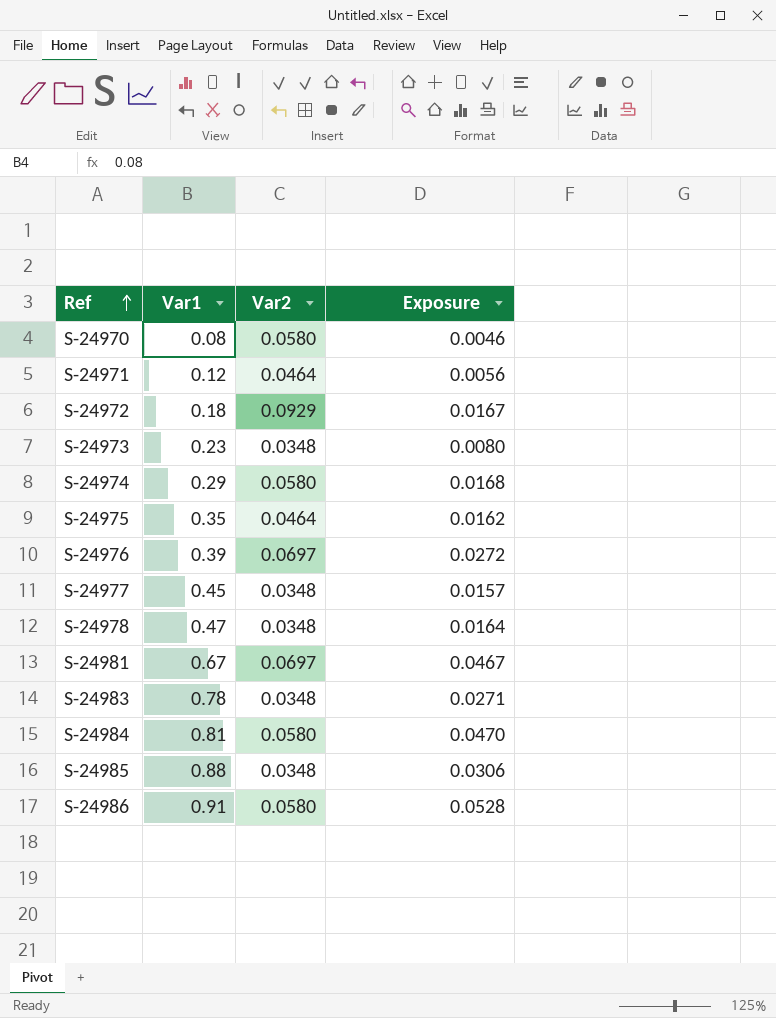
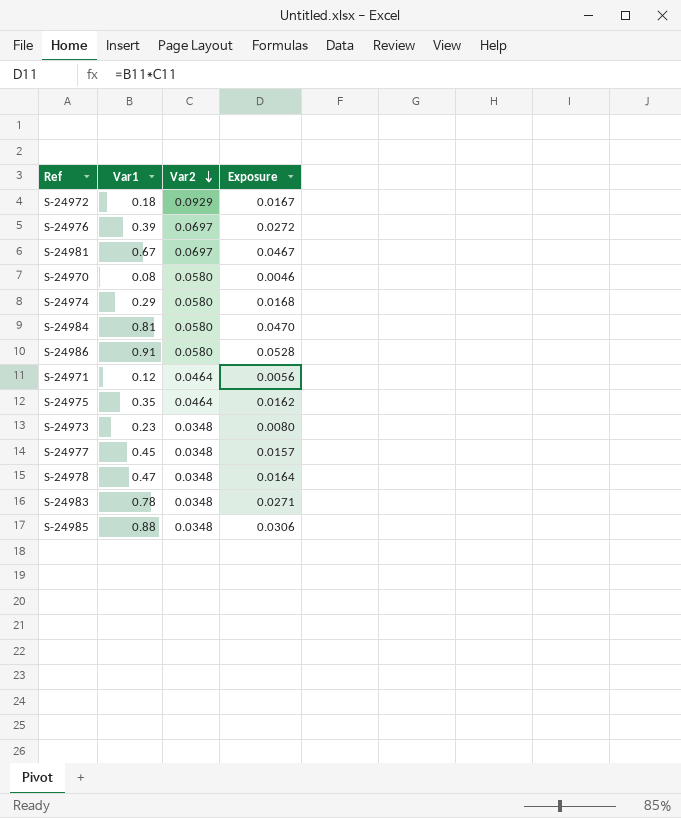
row order: Ref ascending -> Var2 descending

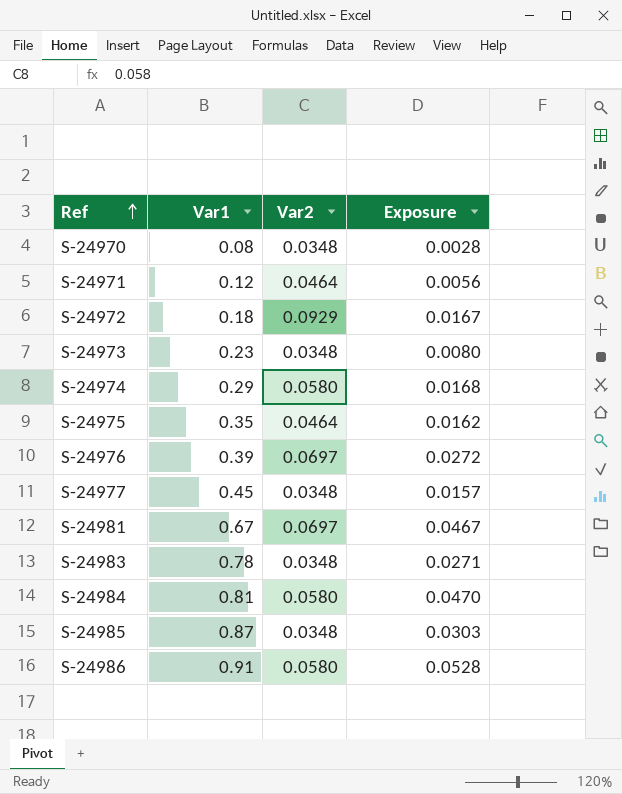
row order: Var2 descending -> Ref ascending
row S-24978: 0.47 | 0.0348 | 0.0164 -> none
S-24970 | Var2: 0.0580 -> 0.0348
S-24970 | Exposure: 0.0046 -> 0.0028
S-24985 | Var1: 0.88 -> 0.87
S-24985 | Exposure: 0.0306 -> 0.0303

